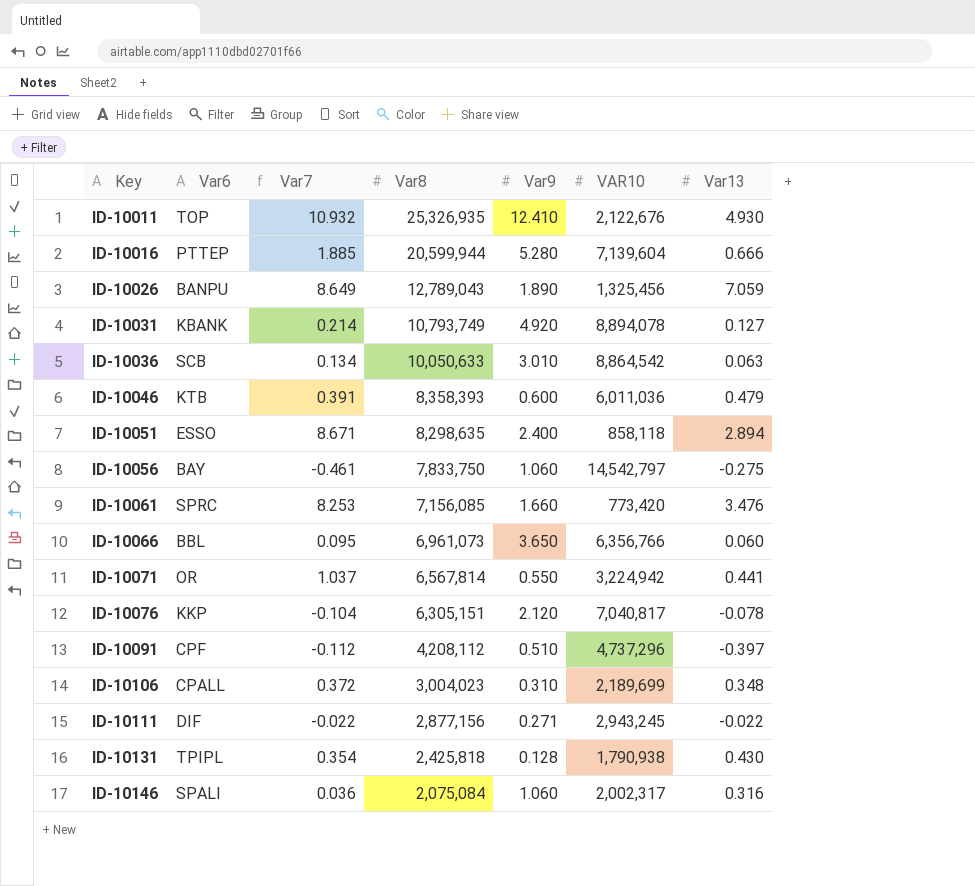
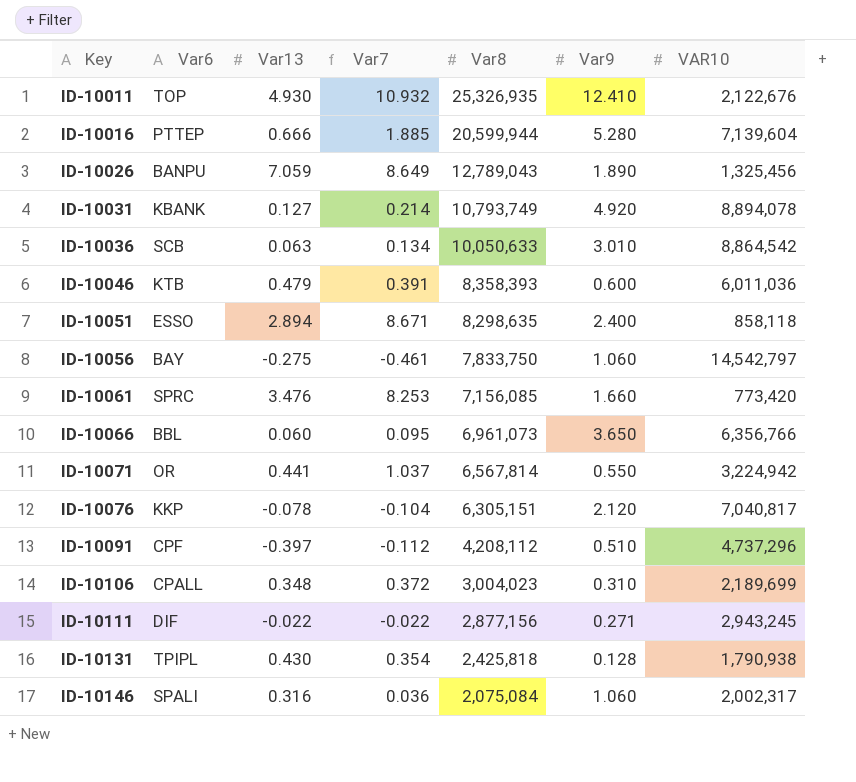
column Var13 | position: 7 -> 3

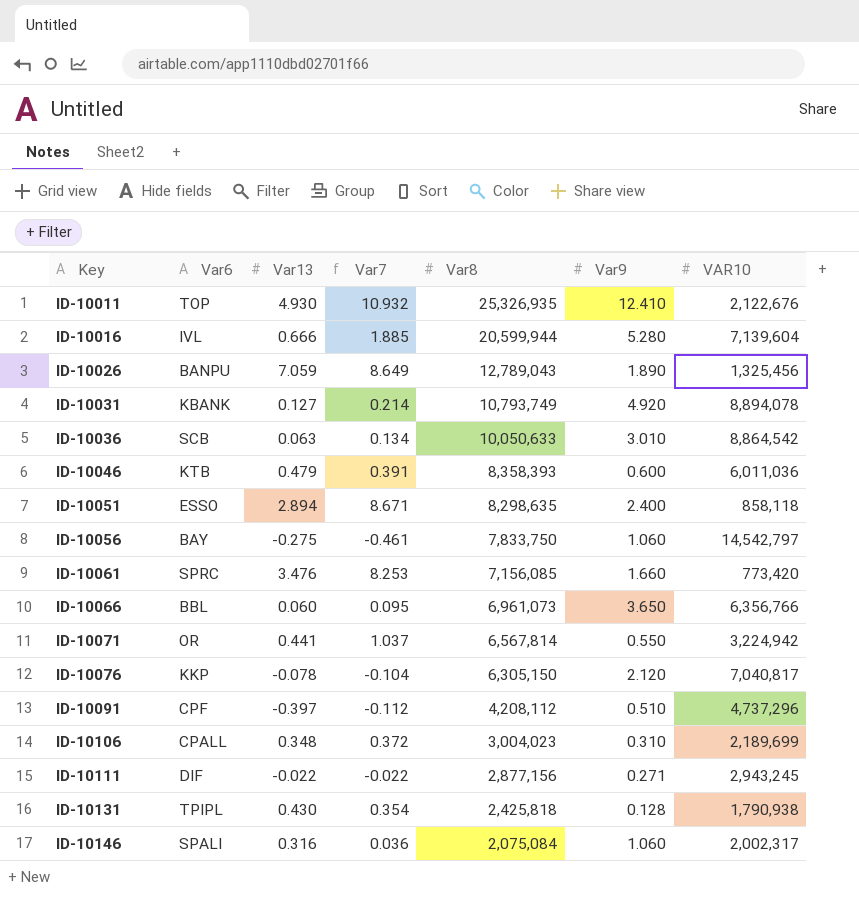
ID-10016 | Var6: PTTEP -> IVL
ID-10076 | Var8: 6,305,151 -> 6,305,150

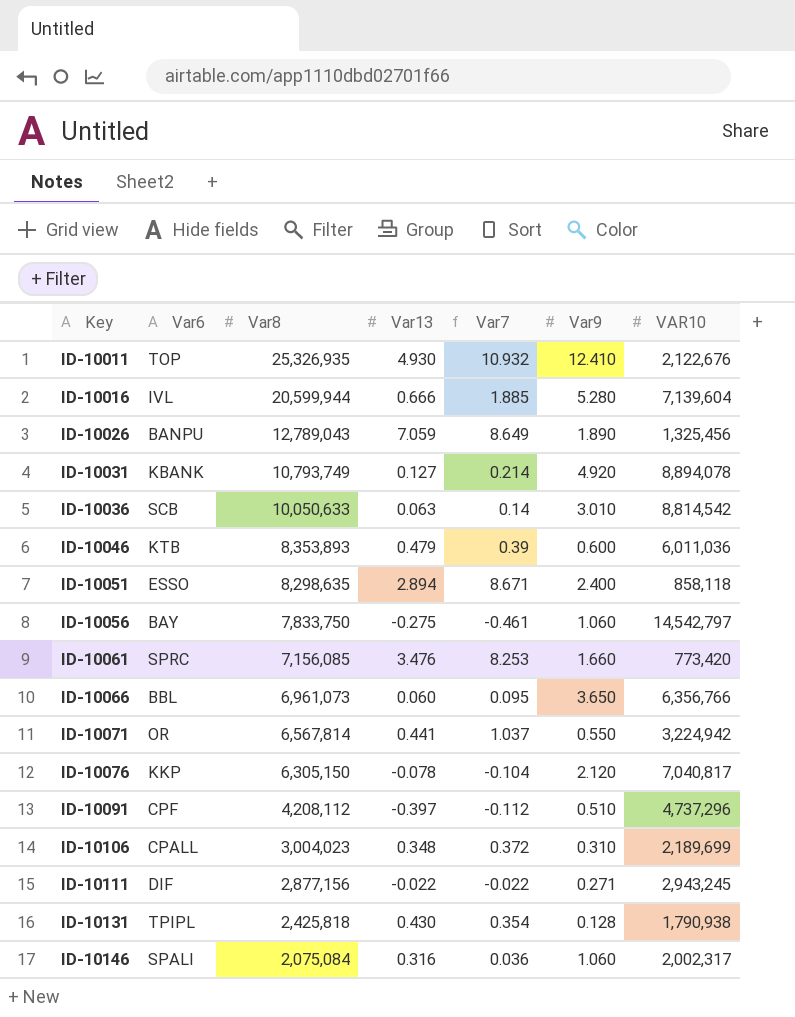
column Var8 | position: 5 -> 3
ID-10036 | Var7: 0.134 -> 0.14
ID-10036 | VAR10: 8,864,542 -> 8,814,542
ID-10046 | Var8: 8,358,393 -> 8,353,893
ID-10046 | Var7: 0.391 -> 0.39

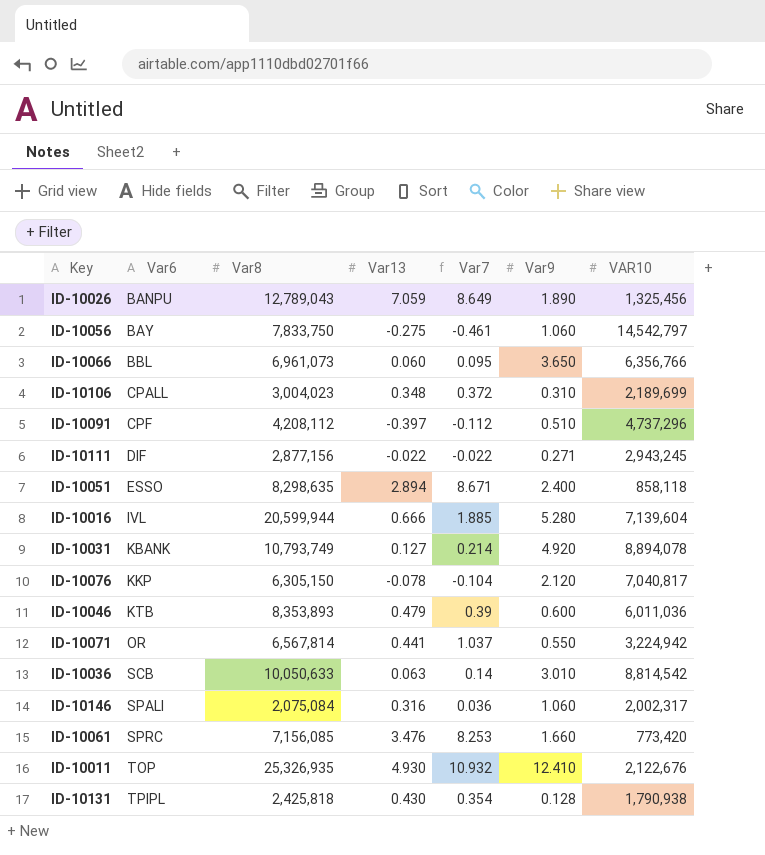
row order: Key ascending -> Var6 ascending

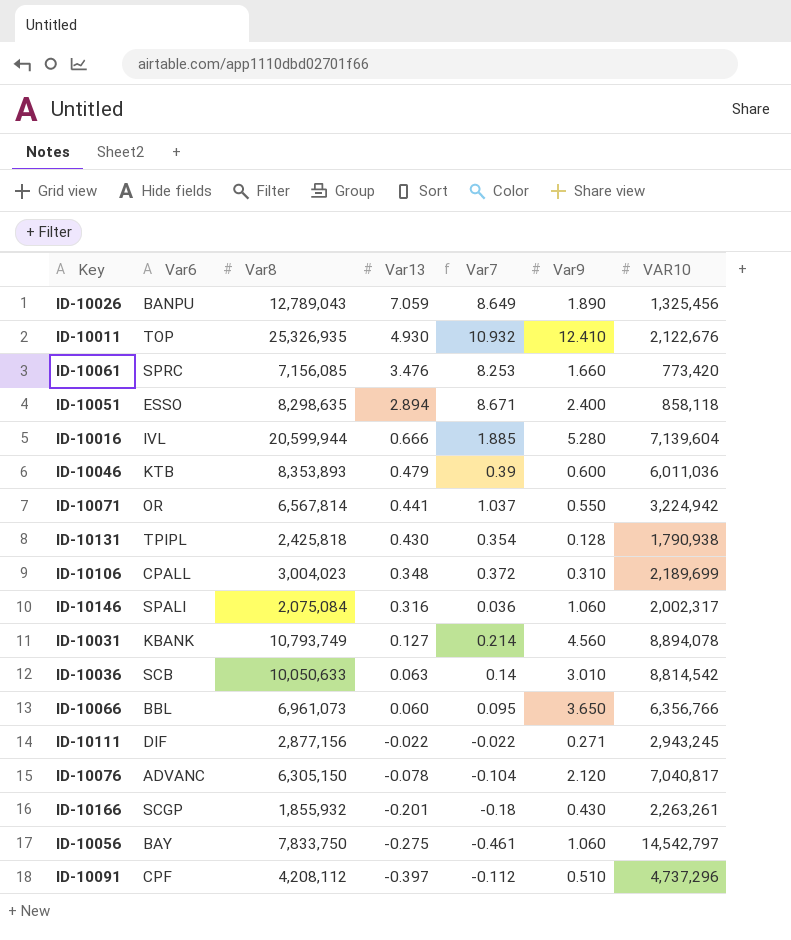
row order: Var6 ascending -> Var13 descending
ID-10031 | Var9: 4.920 -> 4.560
ID-10076 | Var6: KKP -> ADVANC
row ID-10166: none -> SCGP | 1,855,932 | -0.201 | -0.18 | 0.430 | 2,263,261

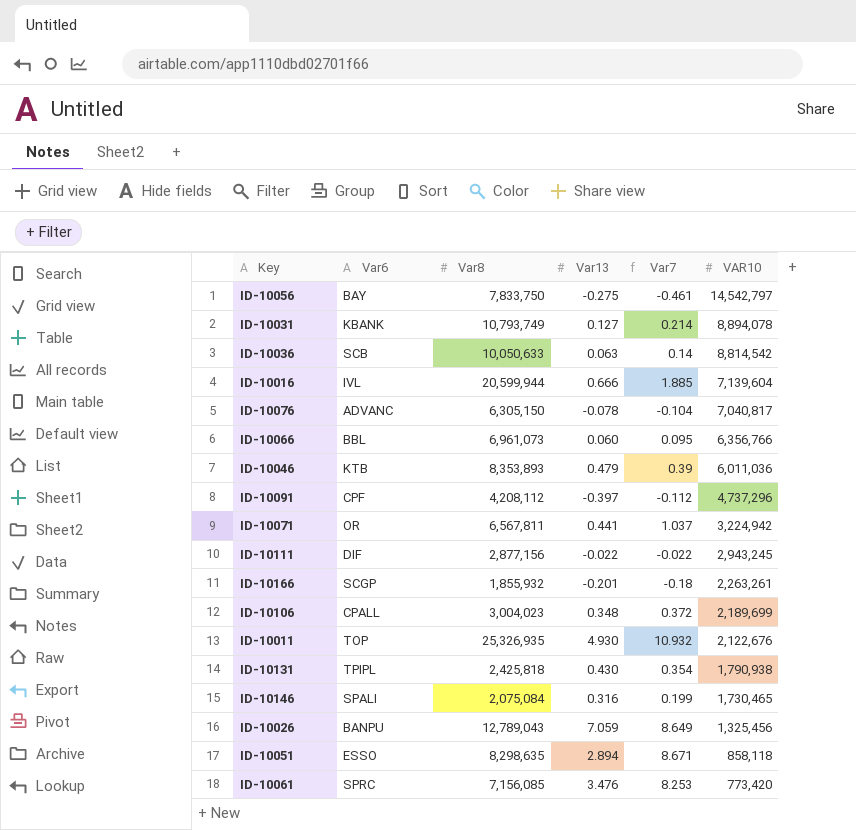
row order: Var13 descending -> VAR10 descending
column Var9 | position: 6 -> none
ID-10071 | Var8: 6,567,814 -> 6,567,811
ID-10146 | Var7: 0.036 -> 0.199
ID-10146 | VAR10: 2,002,317 -> 1,730,465

